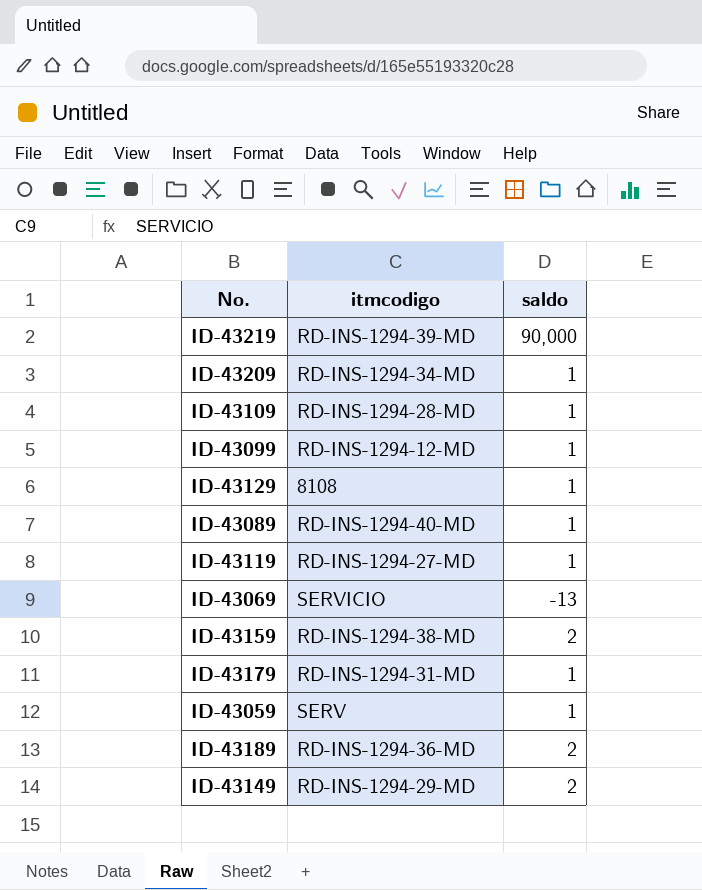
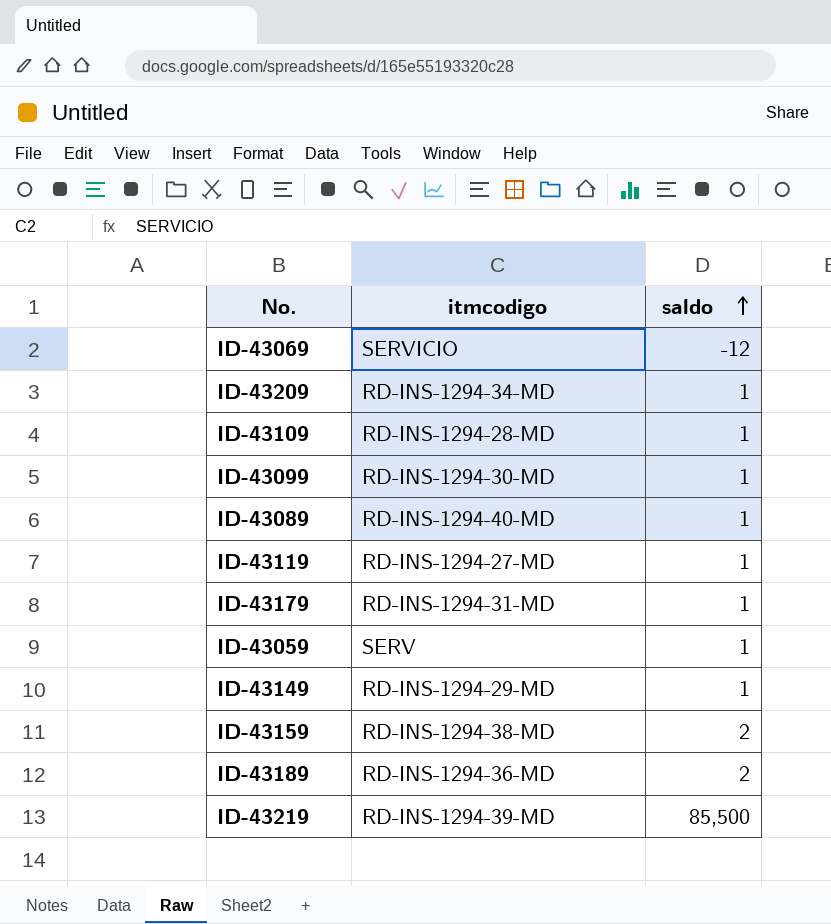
row order: none -> saldo ascending
row ID-43129: 8108 | 1 -> none
ID-43069 | saldo: -13 -> -12
ID-43099 | itmcodigo: RD-INS-1294-12-MD -> RD-INS-1294-30-MD
ID-43149 | saldo: 2 -> 1
ID-43219 | saldo: 90,000 -> 85,500

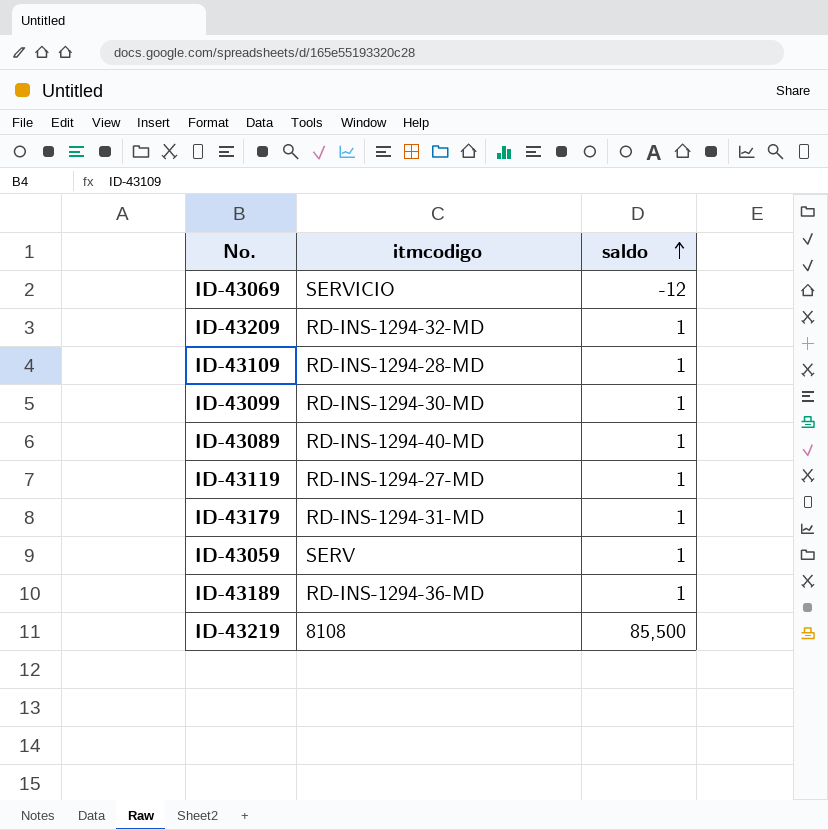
row ID-43149: RD-INS-1294-29-MD | 1 -> none
row ID-43159: RD-INS-1294-38-MD | 2 -> none
ID-43209 | itmcodigo: RD-INS-1294-34-MD -> RD-INS-1294-32-MD
ID-43189 | saldo: 2 -> 1
ID-43219 | itmcodigo: RD-INS-1294-39-MD -> 8108

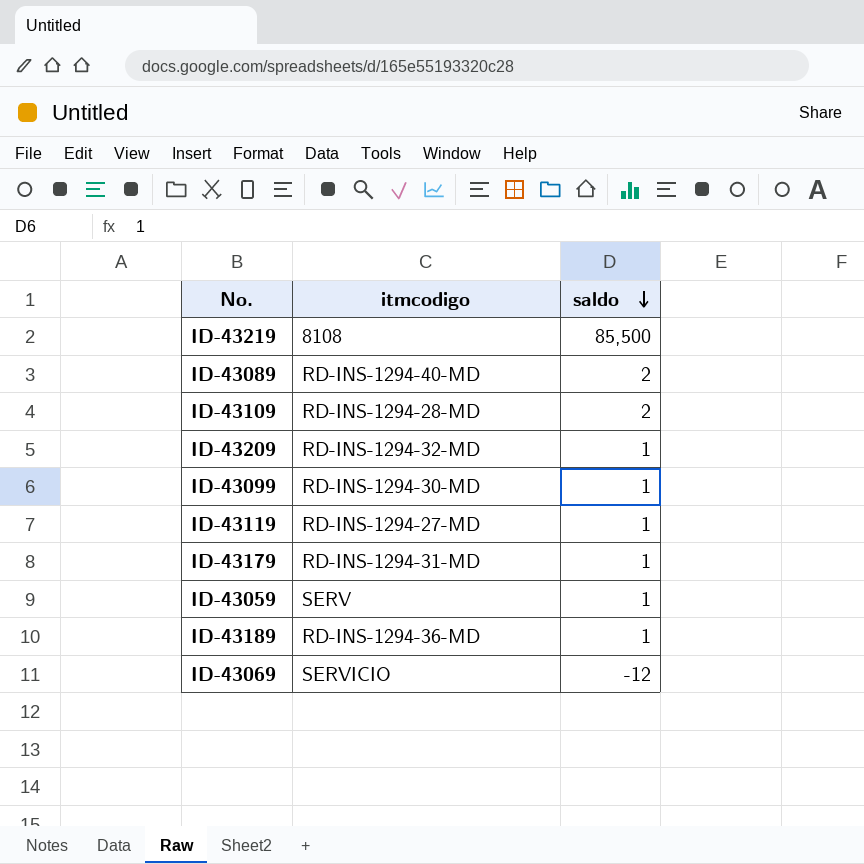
row order: saldo ascending -> saldo descending
ID-43089 | saldo: 1 -> 2
ID-43109 | saldo: 1 -> 2

